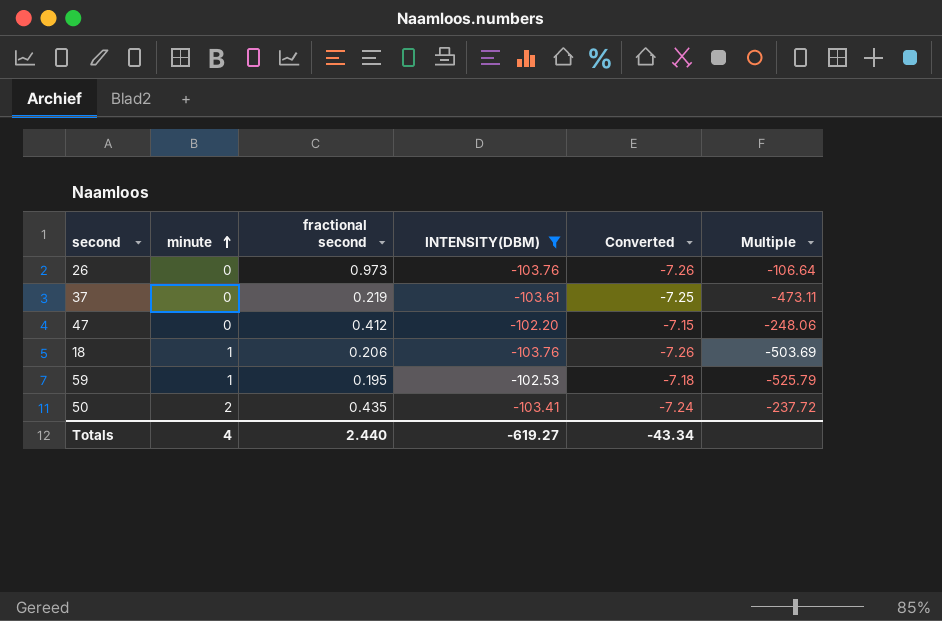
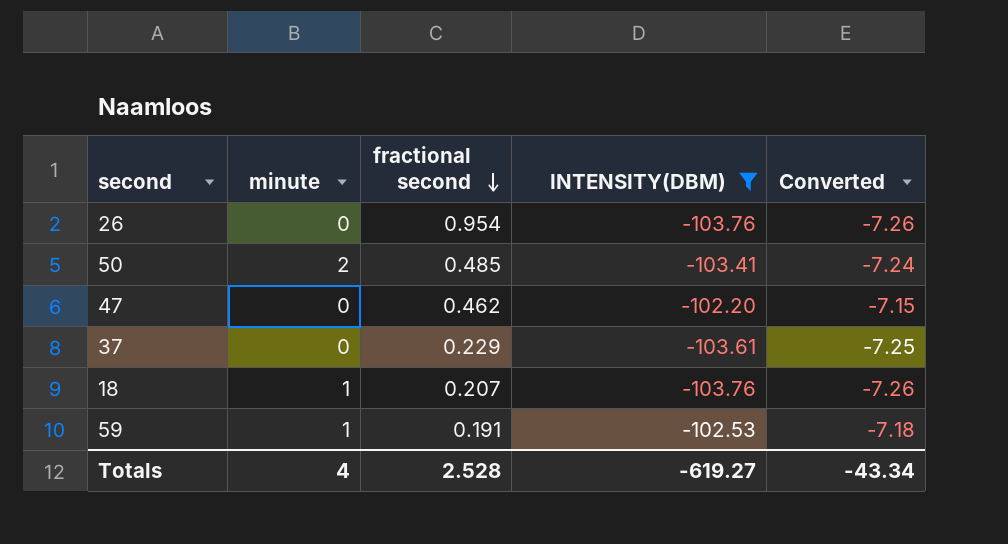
row order: minute ascending -> fractional second descending
column Multiple | formula: [INTENSITY(DBM)] / [fractional second] -> none
26 | fractional second: 0.973 -> 0.954
50 | fractional second: 0.435 -> 0.485
47 | fractional second: 0.412 -> 0.462
37 | fractional second: 0.219 -> 0.229
18 | fractional second: 0.206 -> 0.207
59 | fractional second: 0.195 -> 0.191
Totals | fractional second: 2.440 -> 2.528

